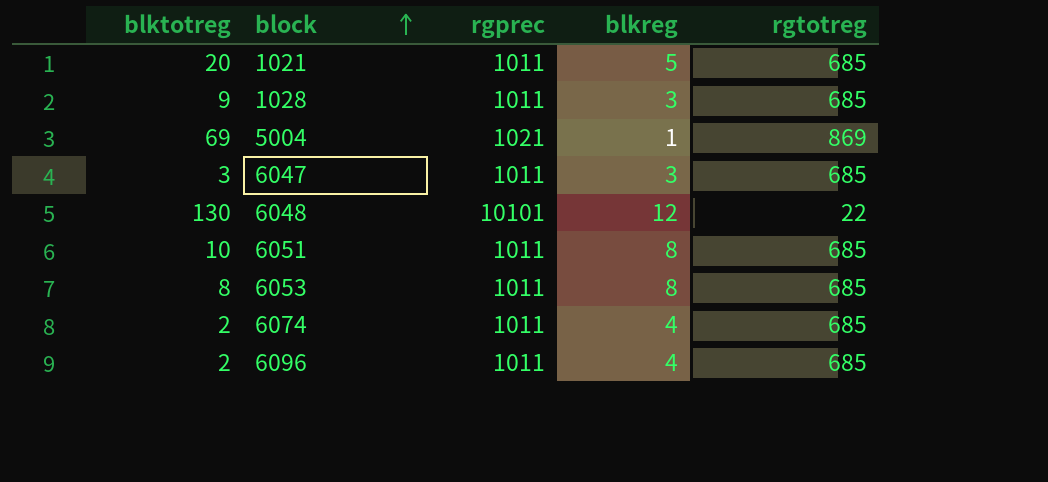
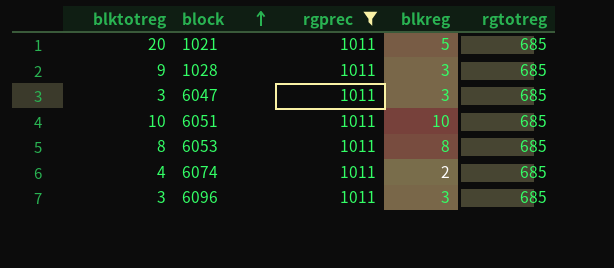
filter: none -> rgprec = 1011
6051 | blkreg: 8 -> 10
6074 | blktotreg: 2 -> 4
6074 | blkreg: 4 -> 2
6096 | blktotreg: 2 -> 3
6096 | blkreg: 4 -> 3

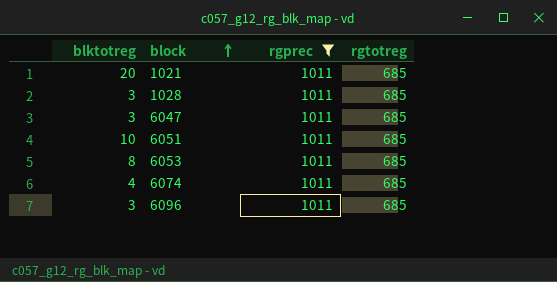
column blkreg | position: 4 -> none
1028 | blktotreg: 9 -> 3

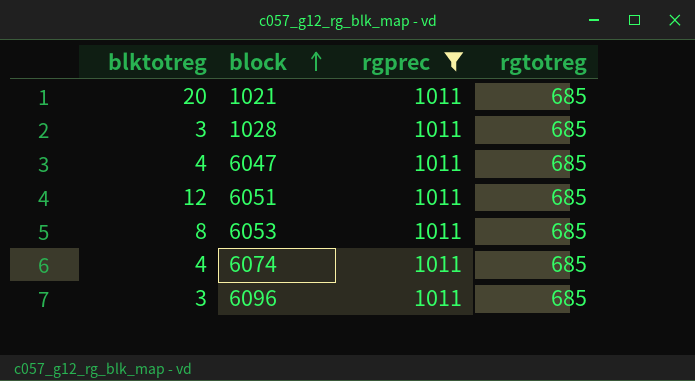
6047 | blktotreg: 3 -> 4
6051 | blktotreg: 10 -> 12

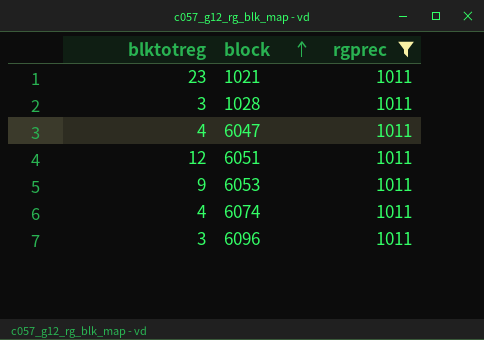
column rgtotreg | position: 4 -> none
1021 | blktotreg: 20 -> 23
6053 | blktotreg: 8 -> 9

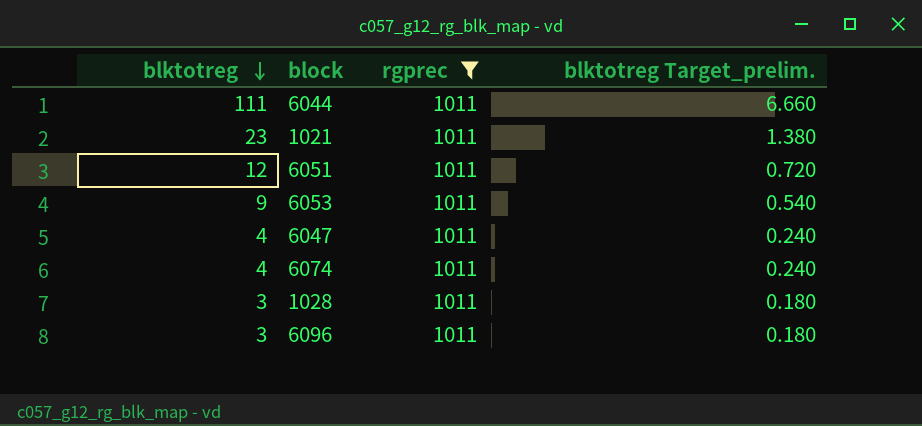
row order: block ascending -> blktotreg descending
column blktotreg Target_prelim. | formula: none -> [blktotreg] * 0.06
row 6044: none -> 111 | 1011 | 6.660

